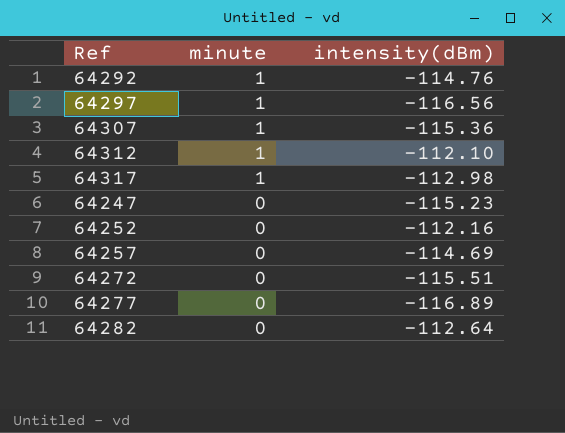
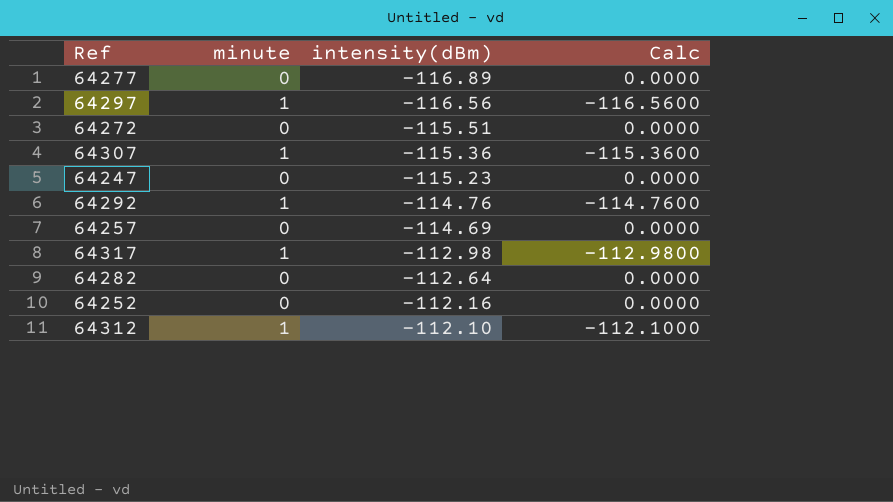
row order: minute descending -> intensity(dBm) ascending
column Calc | formula: none -> [minute] * [intensity(dBm)]

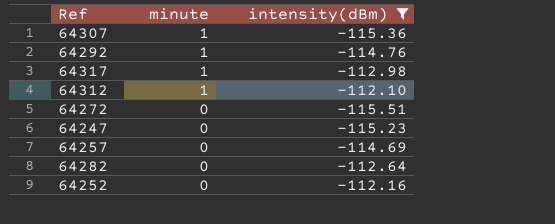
filter: none -> intensity(dBm) >= -115.51
row order: intensity(dBm) ascending -> minute descending
column Calc | formula: [minute] * [intensity(dBm)] -> none

